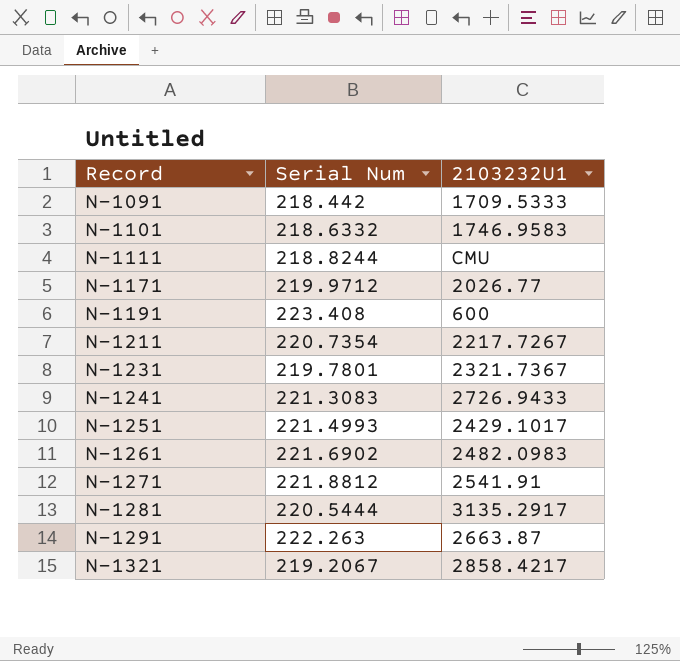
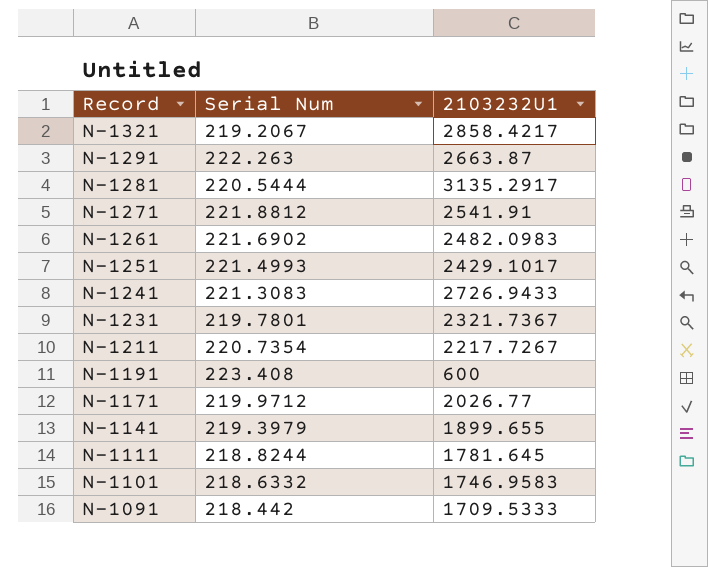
row order: Record ascending -> Record descending
row N-1141: none -> 219.3979 | 1899.655
N-1111 | 2103232U1: CMU -> 1781.645

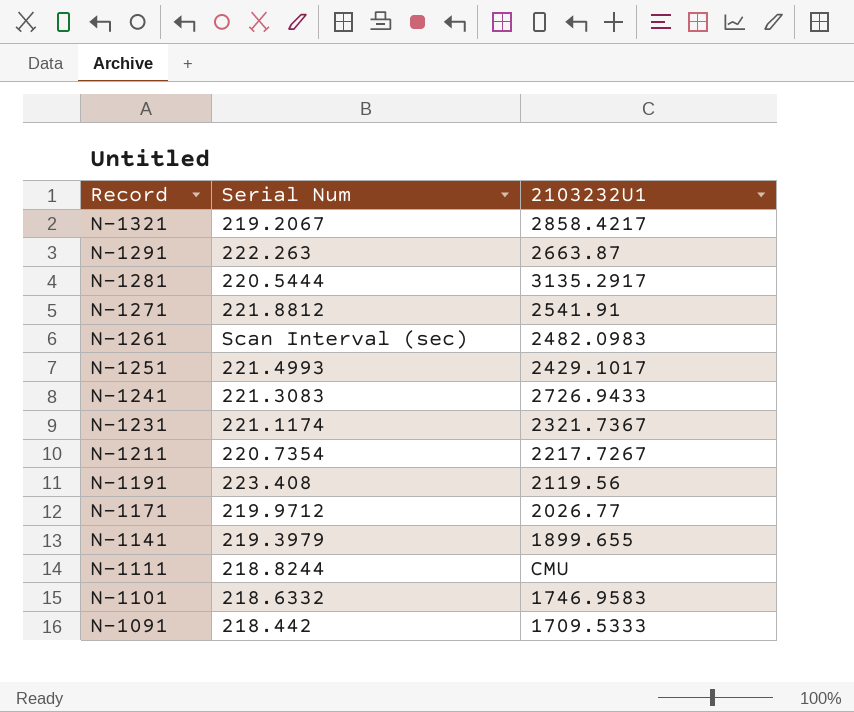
N-1261 | Serial Num: 221.6902 -> Scan Interval (sec)
N-1231 | Serial Num: 219.7801 -> 221.1174
N-1191 | 2103232U1: 600 -> 2119.56
N-1111 | 2103232U1: 1781.645 -> CMU

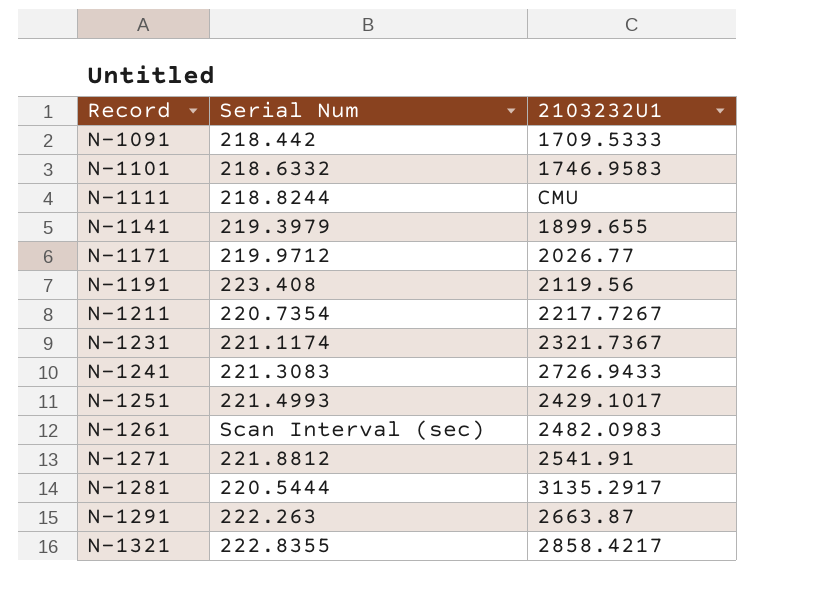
row order: Record descending -> Record ascending
N-1321 | Serial Num: 219.2067 -> 222.8355

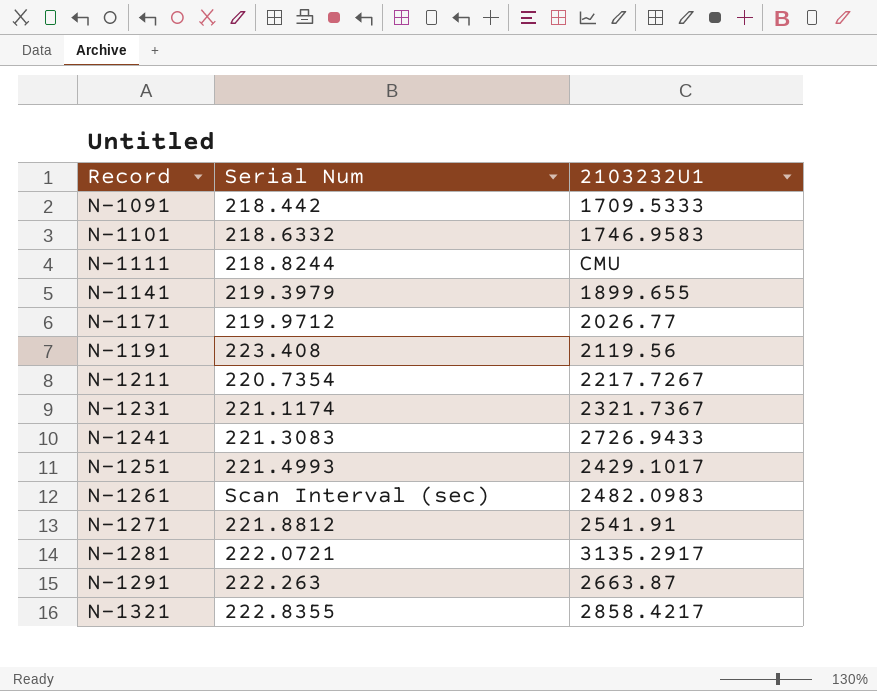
N-1281 | Serial Num: 220.5444 -> 222.0721

